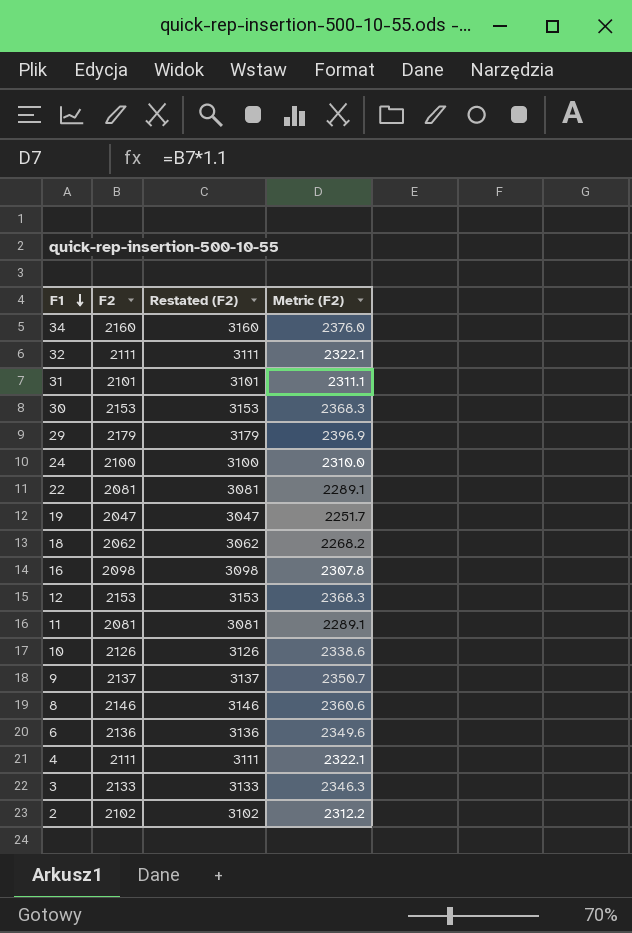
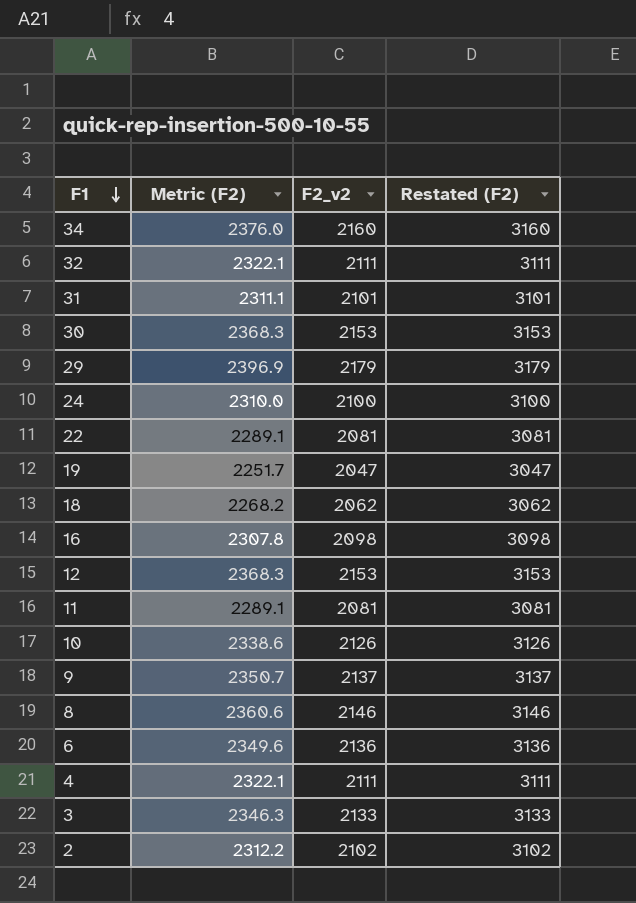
column Metric (F2) | position: 4 -> 2
column name: F2 -> F2_v2

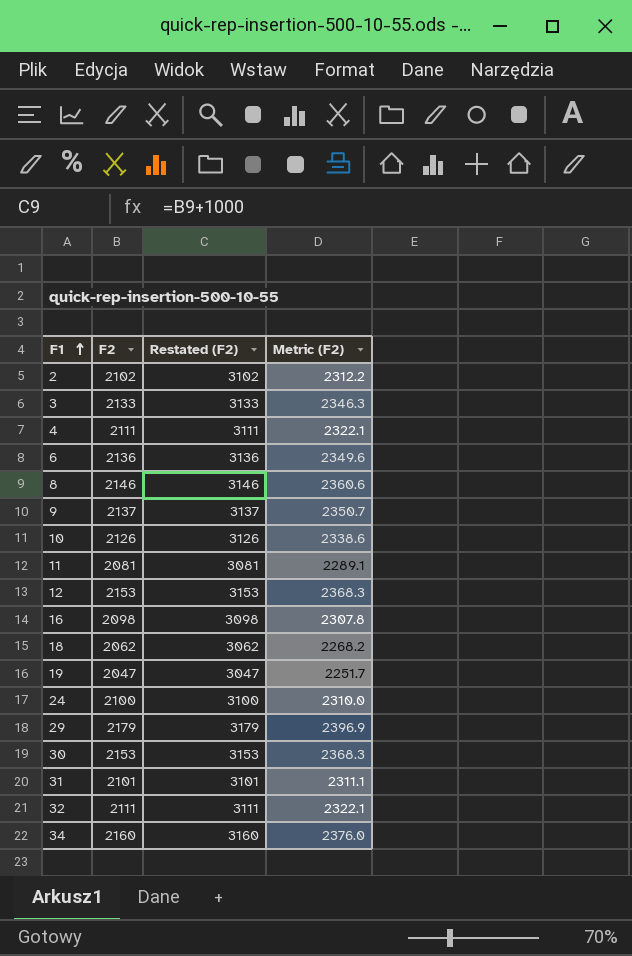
row order: F1 descending -> F1 ascending
column name: F2_v2 -> F2
column Metric (F2) | position: 2 -> 4
row 22: 2289.1 | 2081 | 3081 -> none

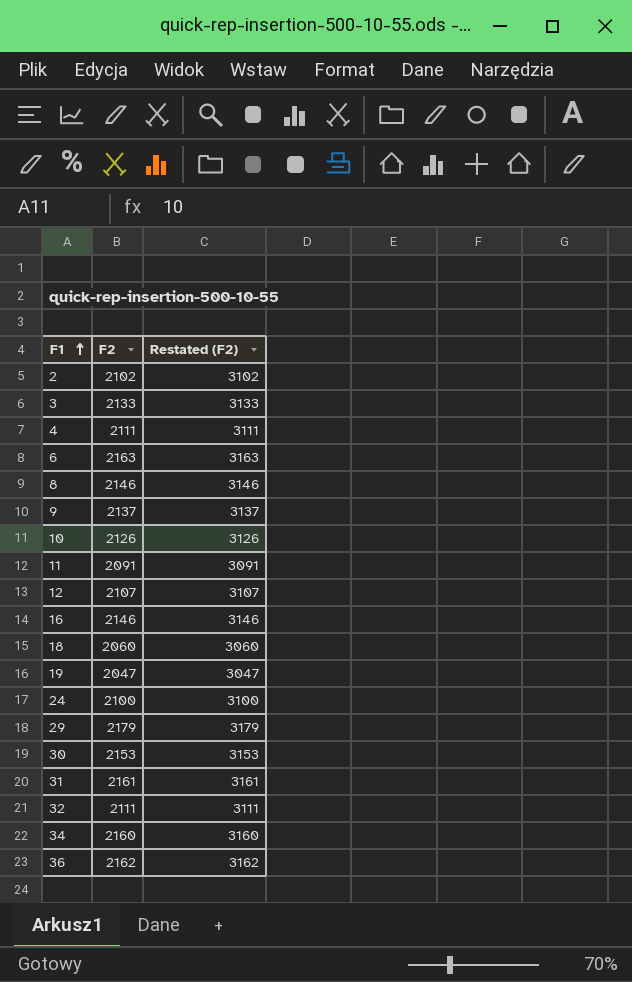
column Metric (F2) | formula: [F2] * 1.1 -> none
6 | F2: 2136 -> 2163
6 | Restated (F2): 3136 -> 3163
11 | F2: 2081 -> 2091
11 | Restated (F2): 3081 -> 3091
12 | F2: 2153 -> 2107
12 | Restated (F2): 3153 -> 3107
16 | F2: 2098 -> 2146
16 | Restated (F2): 3098 -> 3146
18 | F2: 2062 -> 2060
18 | Restated (F2): 3062 -> 3060
31 | F2: 2101 -> 2161
31 | Restated (F2): 3101 -> 3161
row 36: none -> 2162 | 3162

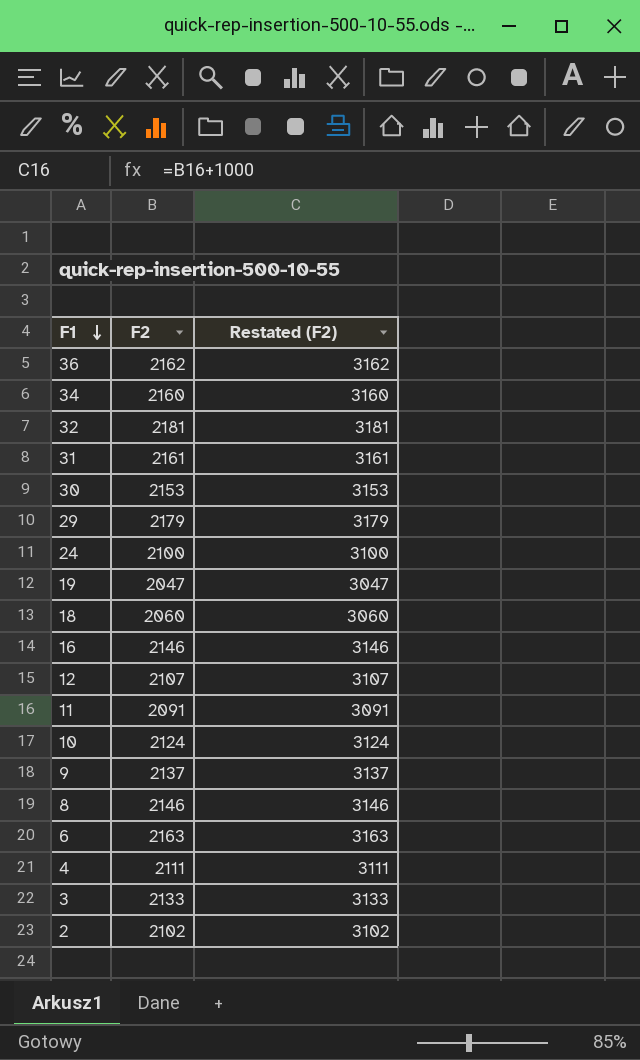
row order: F1 ascending -> F1 descending
32 | F2: 2111 -> 2181
32 | Restated (F2): 3111 -> 3181
10 | F2: 2126 -> 2124
10 | Restated (F2): 3126 -> 3124

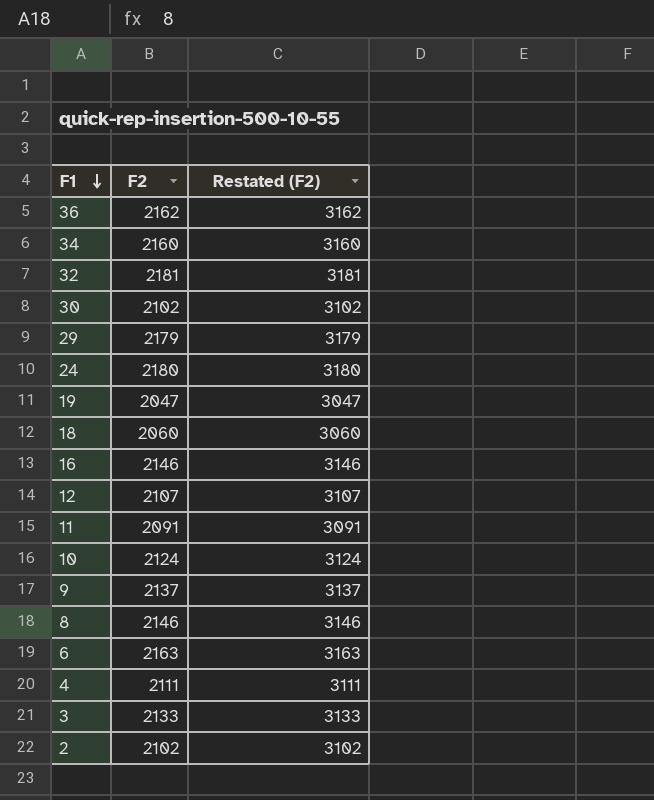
row 31: 2161 | 3161 -> none
30 | F2: 2153 -> 2102
30 | Restated (F2): 3153 -> 3102
24 | F2: 2100 -> 2180
24 | Restated (F2): 3100 -> 3180

